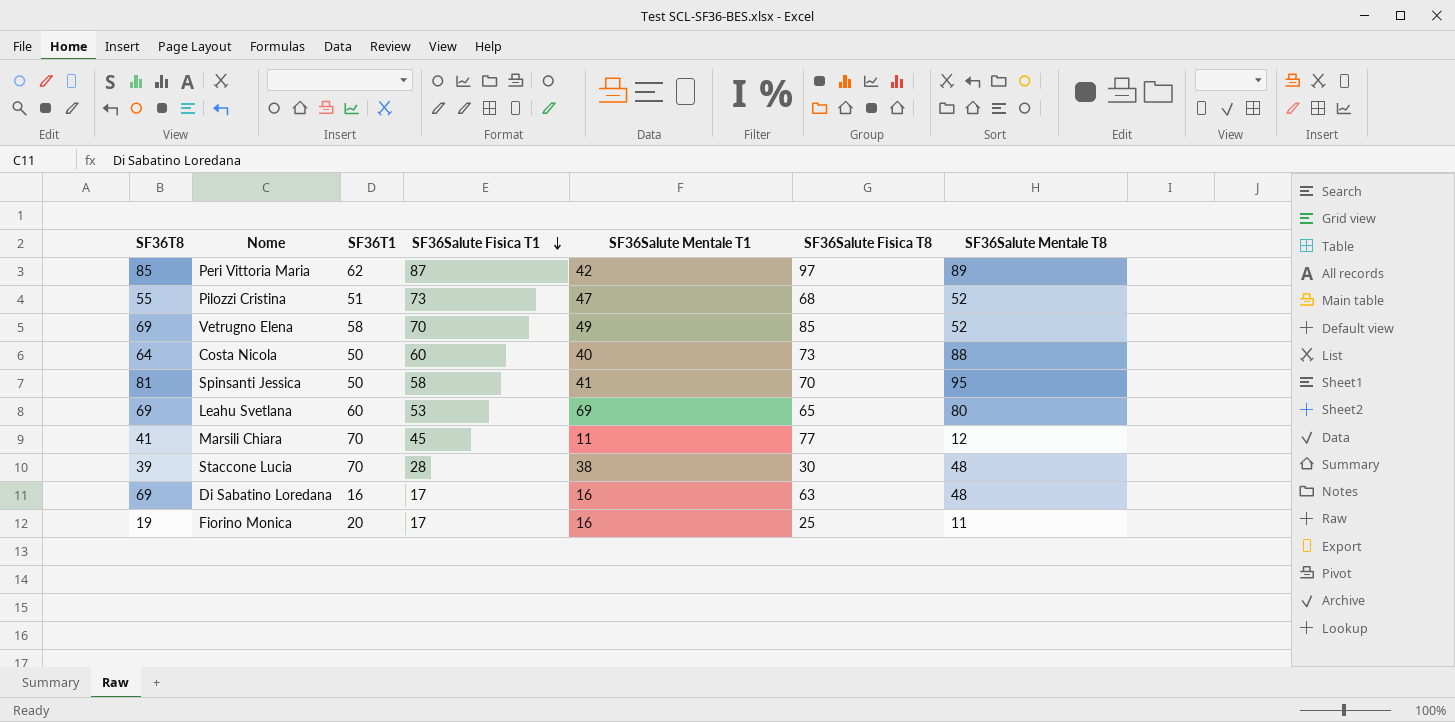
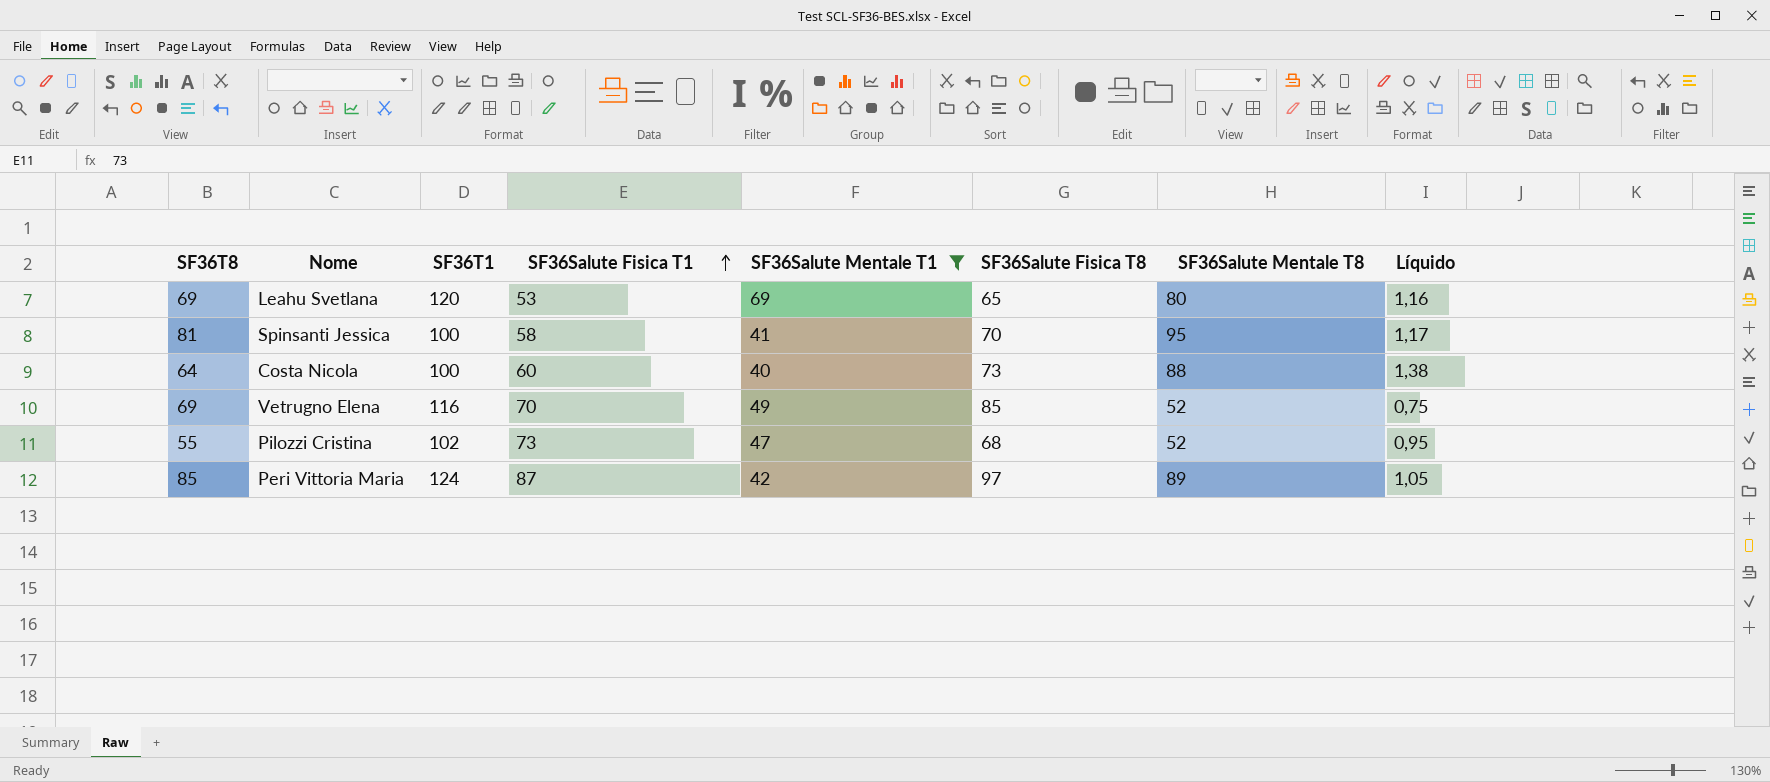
filter: none -> SF36Salute Mentale T1 >= 40
row order: SF36Salute Fisica T1 descending -> SF36Salute Fisica T1 ascending
column Líquido | formula: none -> [SF36Salute Mentale T8] / [SF36T8]
Leahu Svetlana | SF36T1: 60 -> 120
Spinsanti Jessica | SF36T1: 50 -> 100
Costa Nicola | SF36T1: 50 -> 100
Vetrugno Elena | SF36T1: 58 -> 116
Pilozzi Cristina | SF36T1: 51 -> 102
Peri Vittoria Maria | SF36T1: 62 -> 124

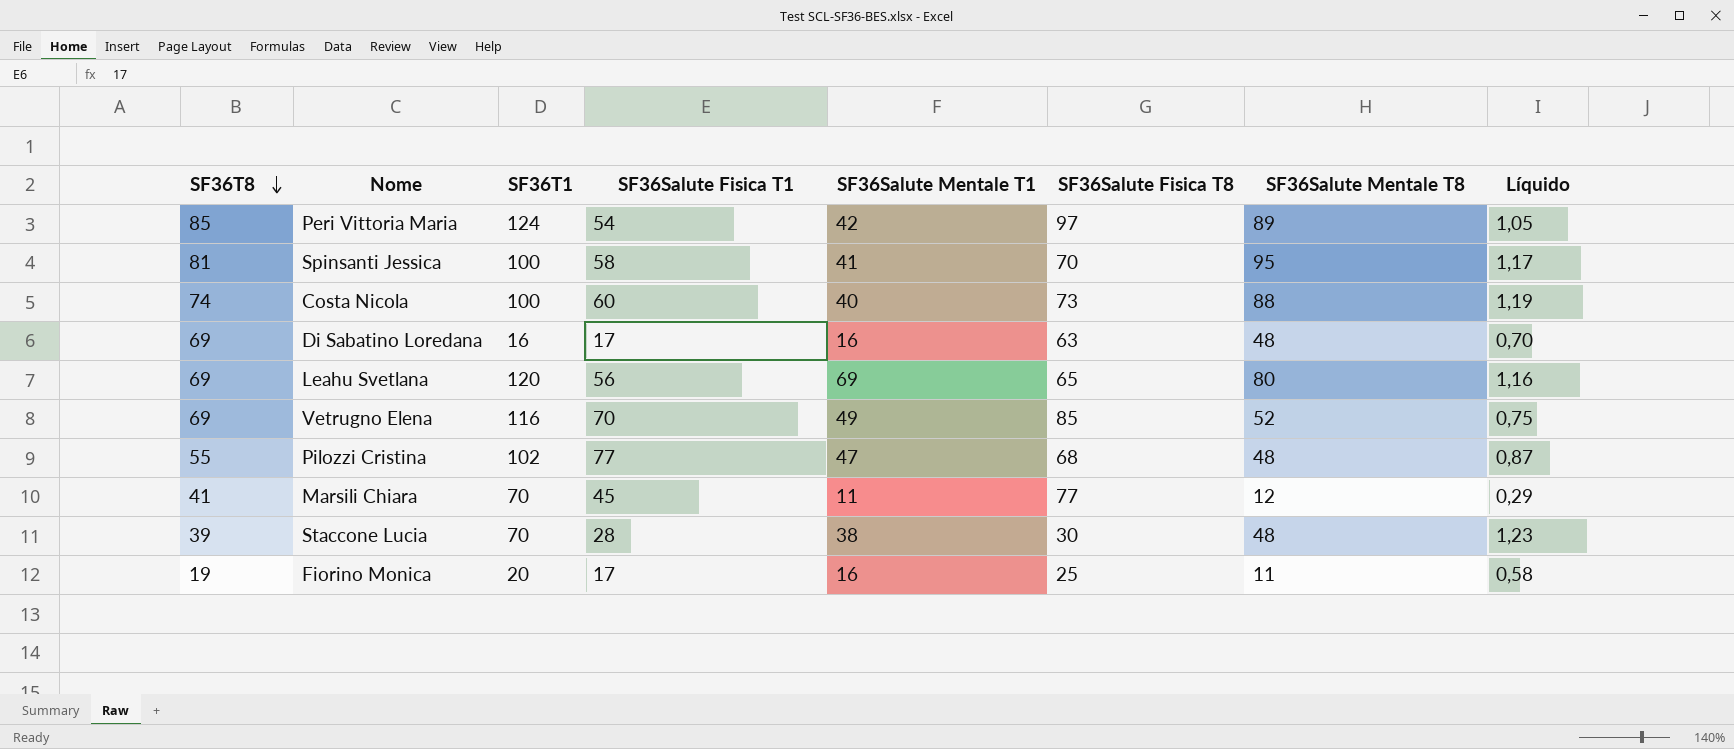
filter: SF36Salute Mentale T1 >= 40 -> none
row order: SF36Salute Fisica T1 ascending -> SF36T8 descending
Peri Vittoria Maria | SF36Salute Fisica T1: 87 -> 54
Costa Nicola | SF36T8: 64 -> 74
Costa Nicola | Líquido: 1,38 -> 1,19
Leahu Svetlana | SF36Salute Fisica T1: 53 -> 56
Pilozzi Cristina | SF36Salute Fisica T1: 73 -> 77
Pilozzi Cristina | SF36Salute Mentale T8: 52 -> 48
Pilozzi Cristina | Líquido: 0,95 -> 0,87

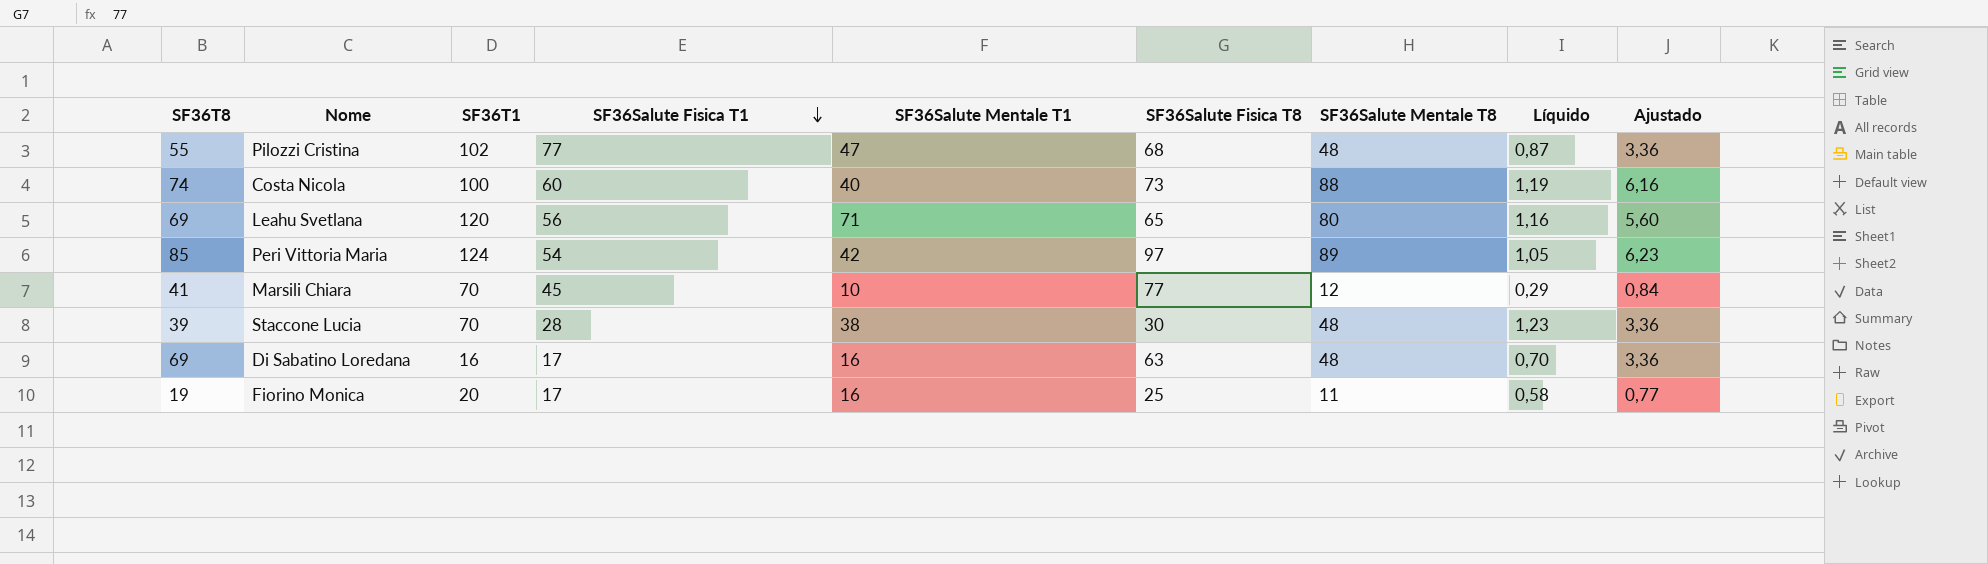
row order: SF36T8 descending -> SF36Salute Fisica T1 descending
column Ajustado | formula: none -> [SF36Salute Mentale T8] * 0,07
row Spinsanti Jessica: 81 | 100 | 58 | 41 | 70 | 95 | 1,17 -> none
row Vetrugno Elena: 69 | 116 | 70 | 49 | 85 | 52 | 0,75 -> none
Leahu Svetlana | SF36Salute Mentale T1: 69 -> 71
Marsili Chiara | SF36Salute Mentale T1: 11 -> 10

